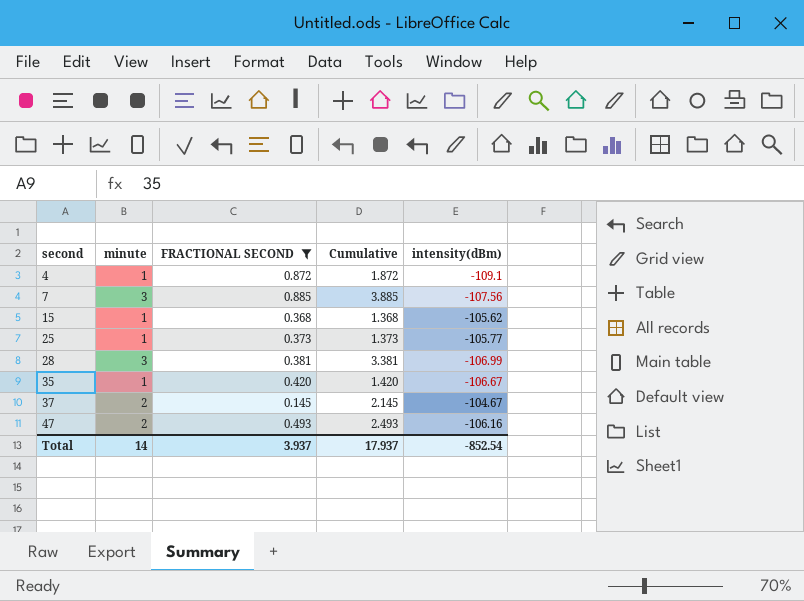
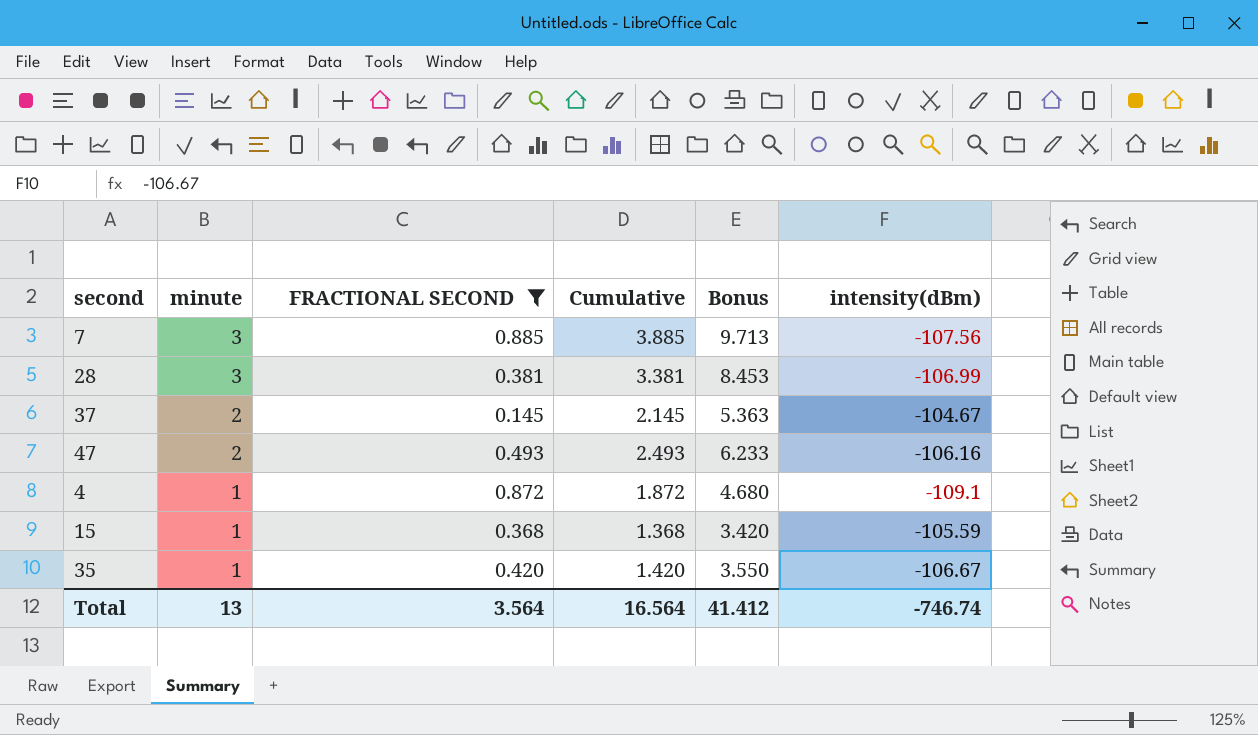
row order: second ascending -> minute descending
column Bonus | formula: none -> [Cumulative] * 2.5
row 25: 1 | 0.373 | 1.373 | -105.77 -> none
15 | intensity(dBm): -105.62 -> -105.59
Total | minute: 14 -> 13
Total | FRACTIONAL SECOND: 3.937 -> 3.564
Total | Cumulative: 17.937 -> 16.564
Total | intensity(dBm): -852.54 -> -746.74

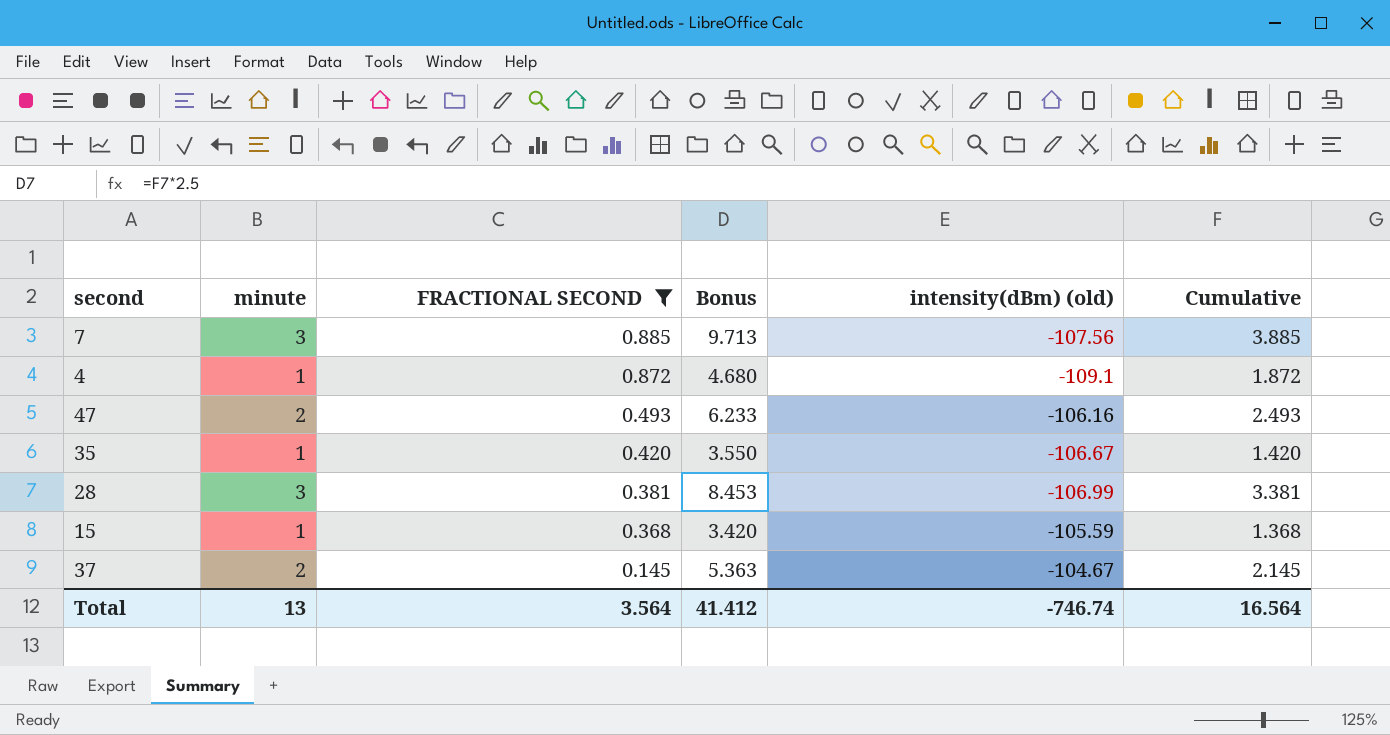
row order: minute descending -> FRACTIONAL SECOND descending
column name: intensity(dBm) -> intensity(dBm) (old)
column Cumulative | position: 4 -> 6

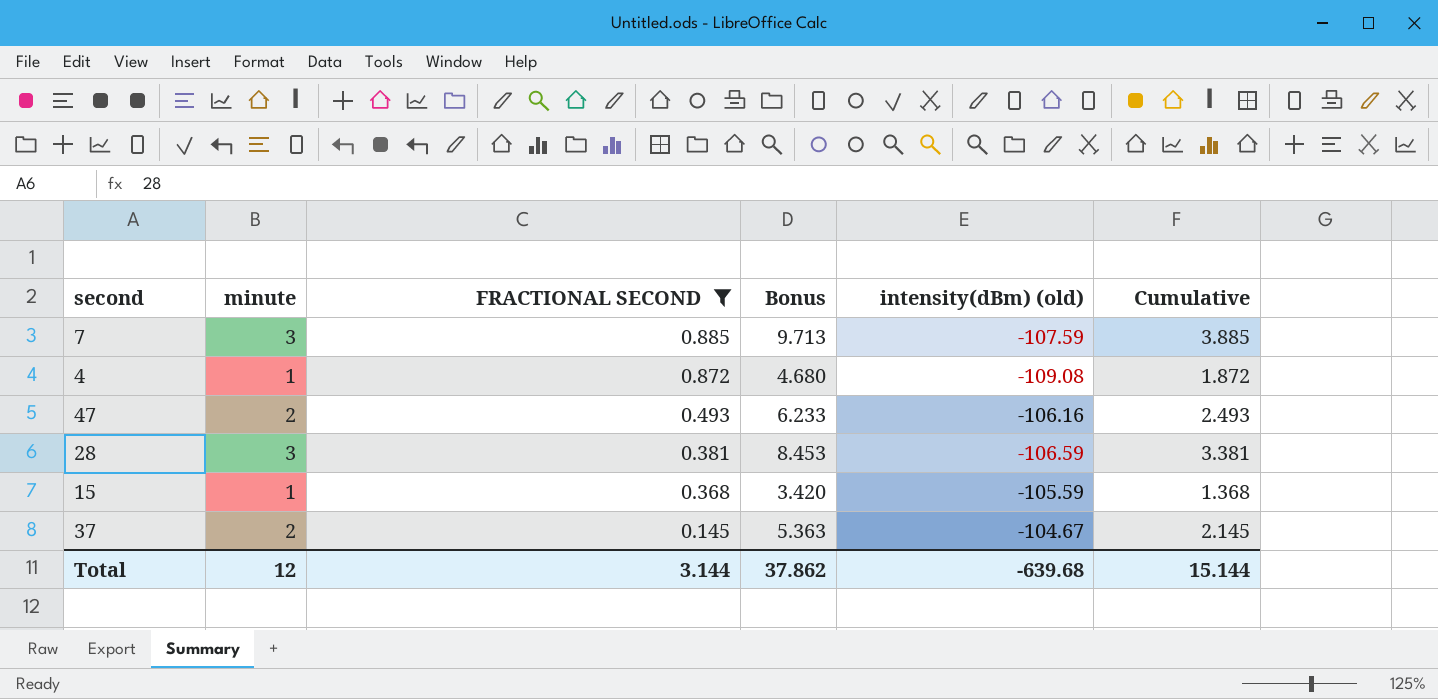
row 35: 1 | 0.420 | 3.550 | -106.67 | 1.420 -> none
7 | intensity(dBm) (old): -107.56 -> -107.59
4 | intensity(dBm) (old): -109.1 -> -109.08
28 | intensity(dBm) (old): -106.99 -> -106.59
Total | minute: 13 -> 12
Total | FRACTIONAL SECOND: 3.564 -> 3.144
Total | Bonus: 41.412 -> 37.862
Total | intensity(dBm) (old): -746.74 -> -639.68
Total | Cumulative: 16.564 -> 15.144

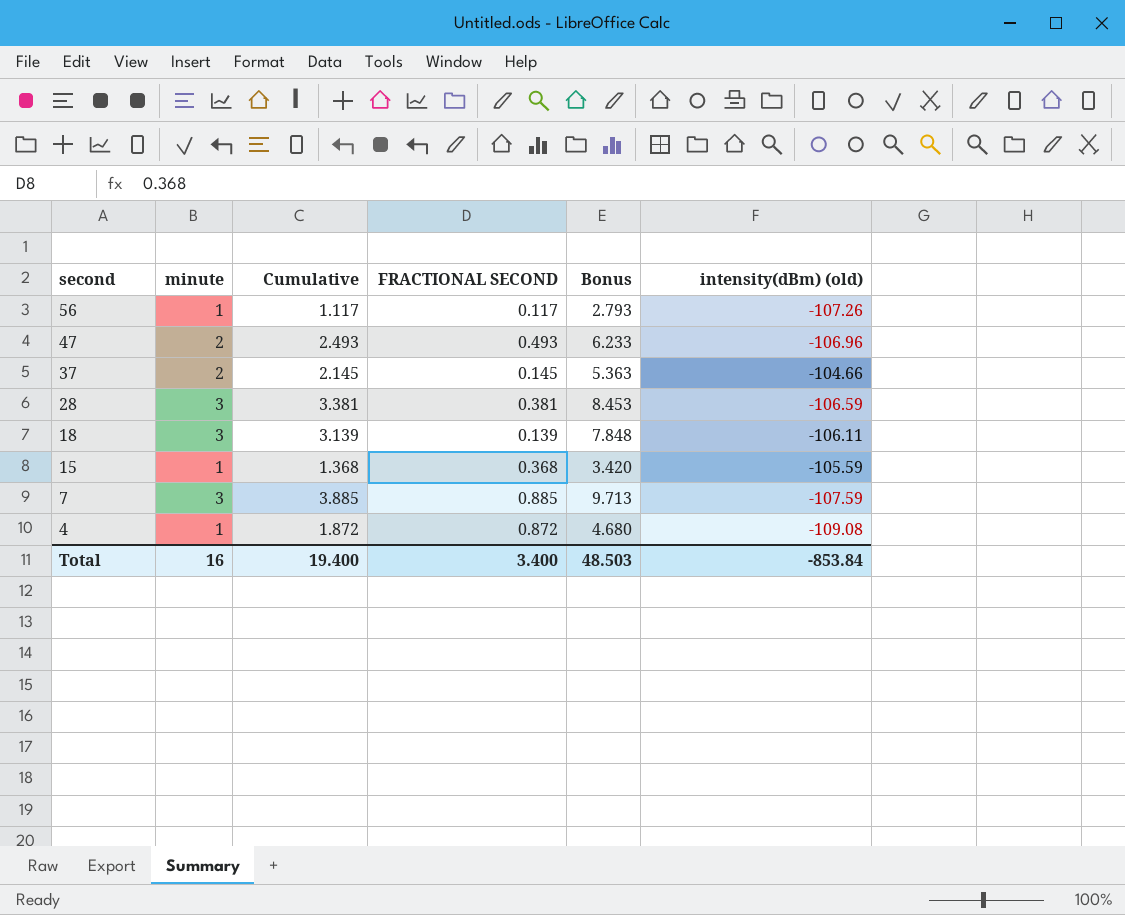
filter: FRACTIONAL SECOND >= 0.145 -> none
row order: FRACTIONAL SECOND descending -> second descending
column Cumulative | position: 6 -> 3
47 | intensity(dBm) (old): -106.16 -> -106.96
37 | intensity(dBm) (old): -104.67 -> -104.66
Total | minute: 12 -> 16
Total | Cumulative: 15.144 -> 19.400
Total | FRACTIONAL SECOND: 3.144 -> 3.400
Total | Bonus: 37.862 -> 48.503
Total | intensity(dBm) (old): -639.68 -> -853.84

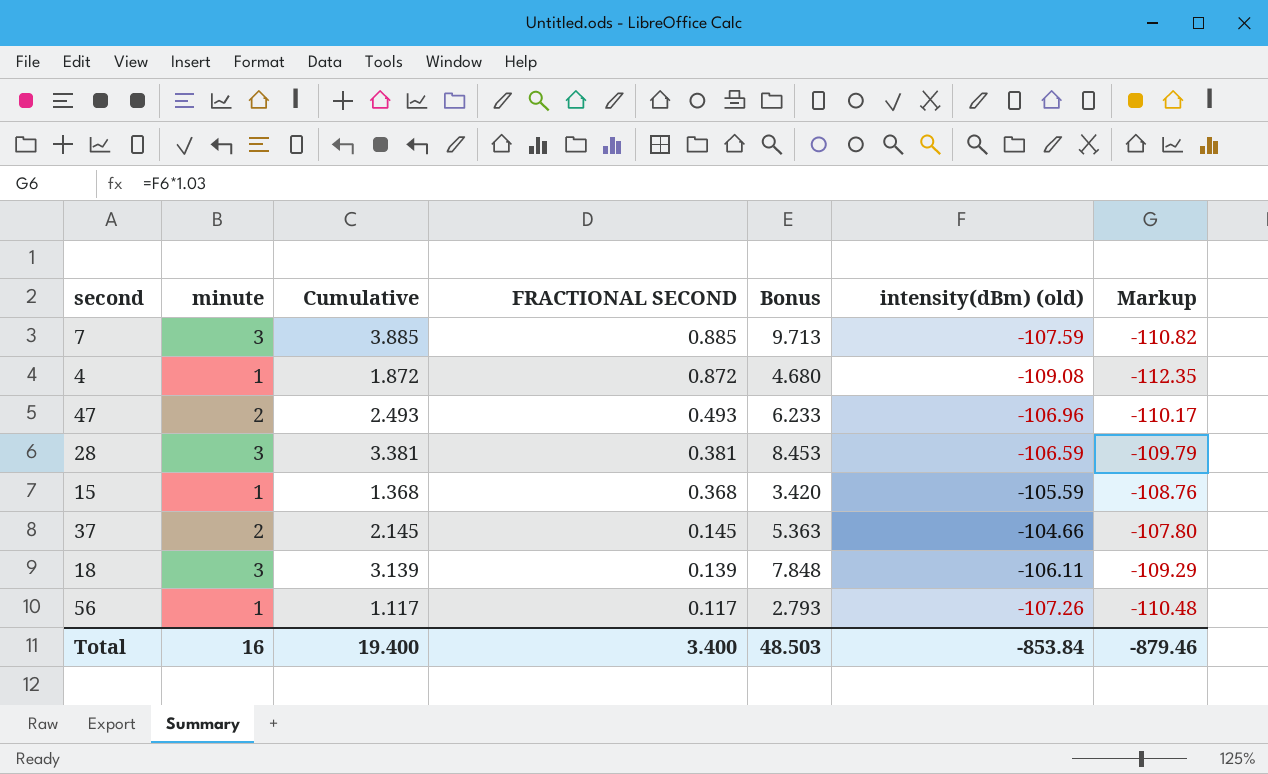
row order: second descending -> FRACTIONAL SECOND descending
column Markup | formula: none -> [intensity(dBm) (old)] * 1.03

